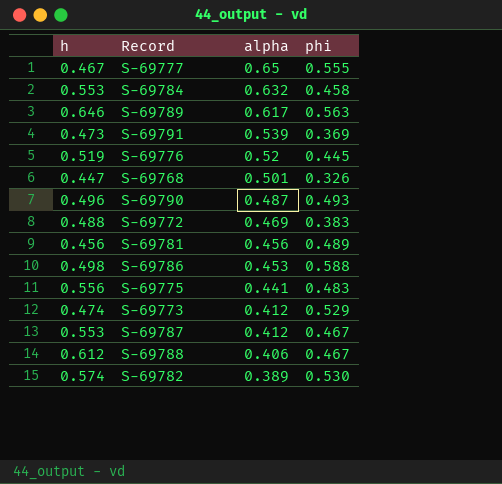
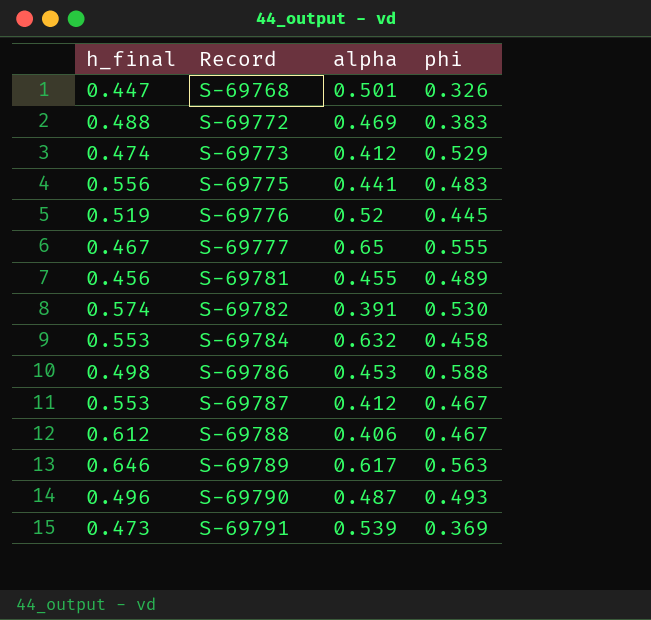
row order: alpha descending -> Record ascending
column name: h -> h_final
S-69781 | alpha: 0.456 -> 0.455
S-69782 | alpha: 0.389 -> 0.391

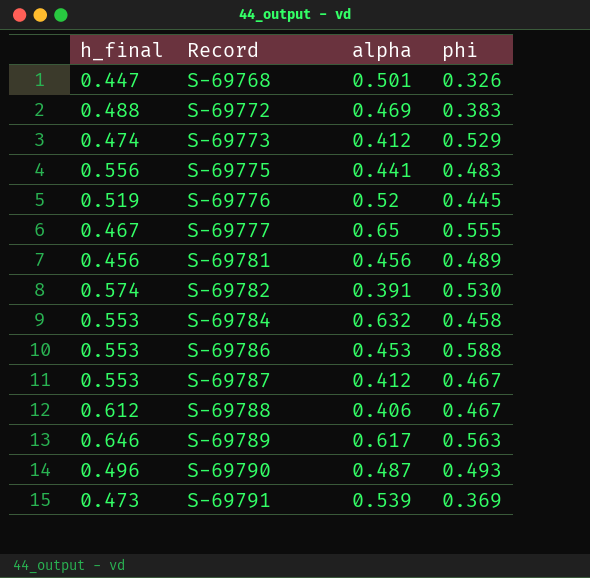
S-69781 | alpha: 0.455 -> 0.456
S-69786 | h_final: 0.498 -> 0.553

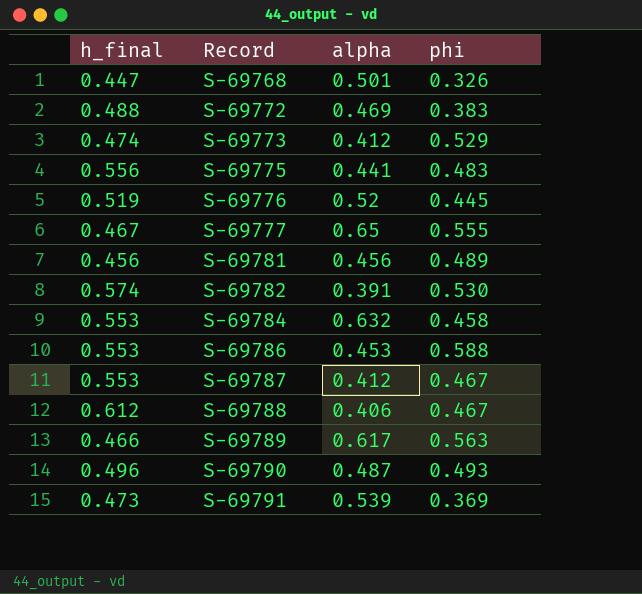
S-69789 | h_final: 0.646 -> 0.466

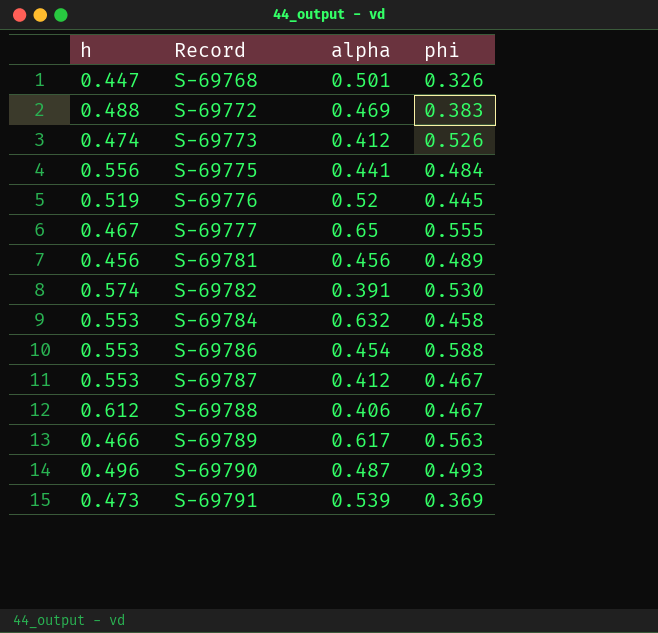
column name: h_final -> h
S-69773 | phi: 0.529 -> 0.526
S-69775 | phi: 0.483 -> 0.484
S-69786 | alpha: 0.453 -> 0.454

